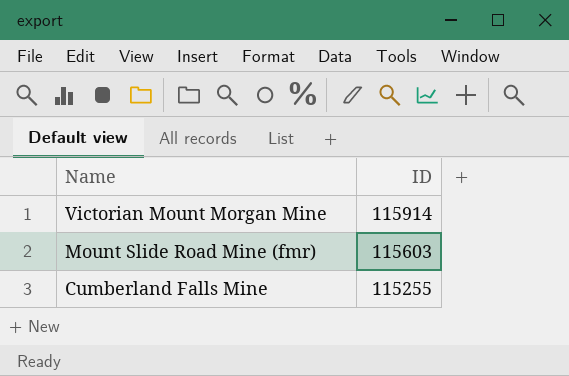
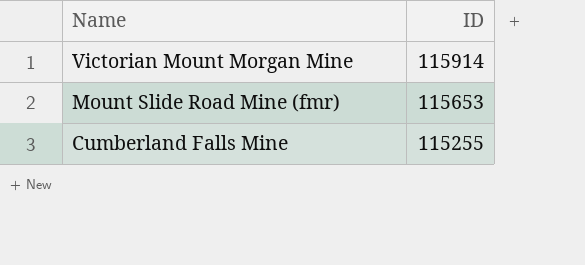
Mount Slide Road Mine (fmr) | ID: 115603 -> 115653

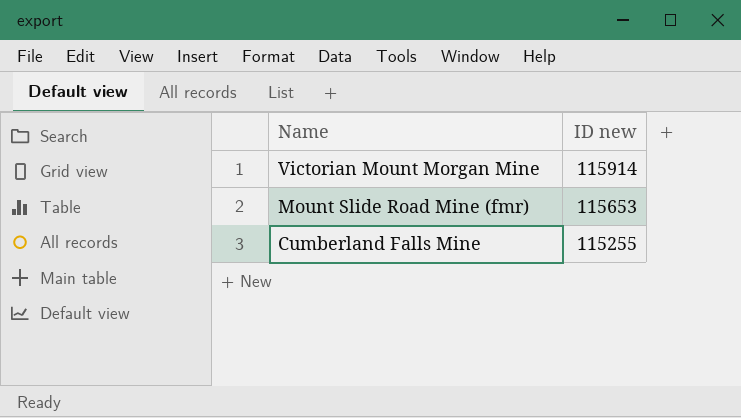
column name: ID -> ID new

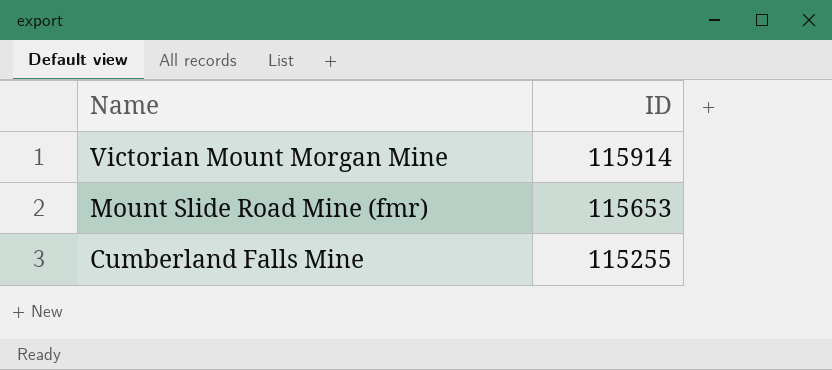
column name: ID new -> ID

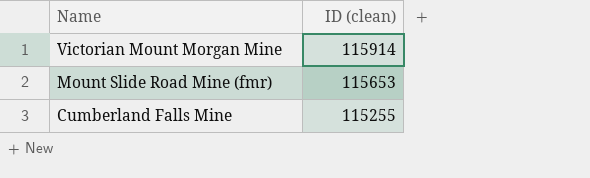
column name: ID -> ID (clean)

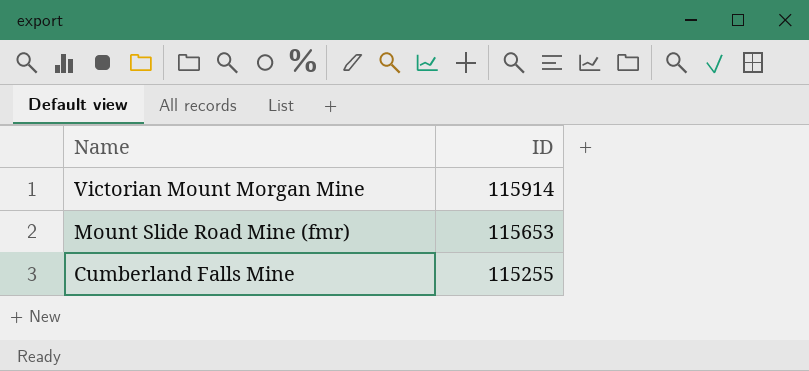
column name: ID (clean) -> ID

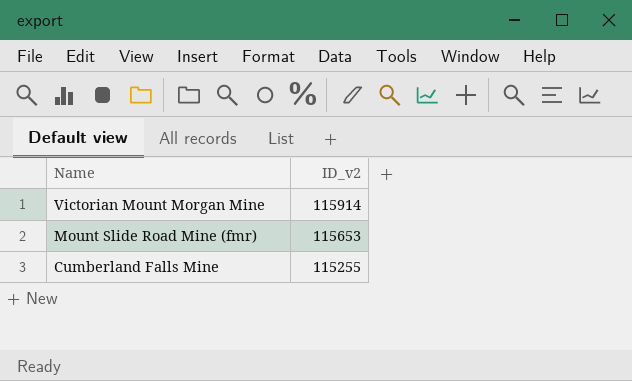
column name: ID -> ID_v2

